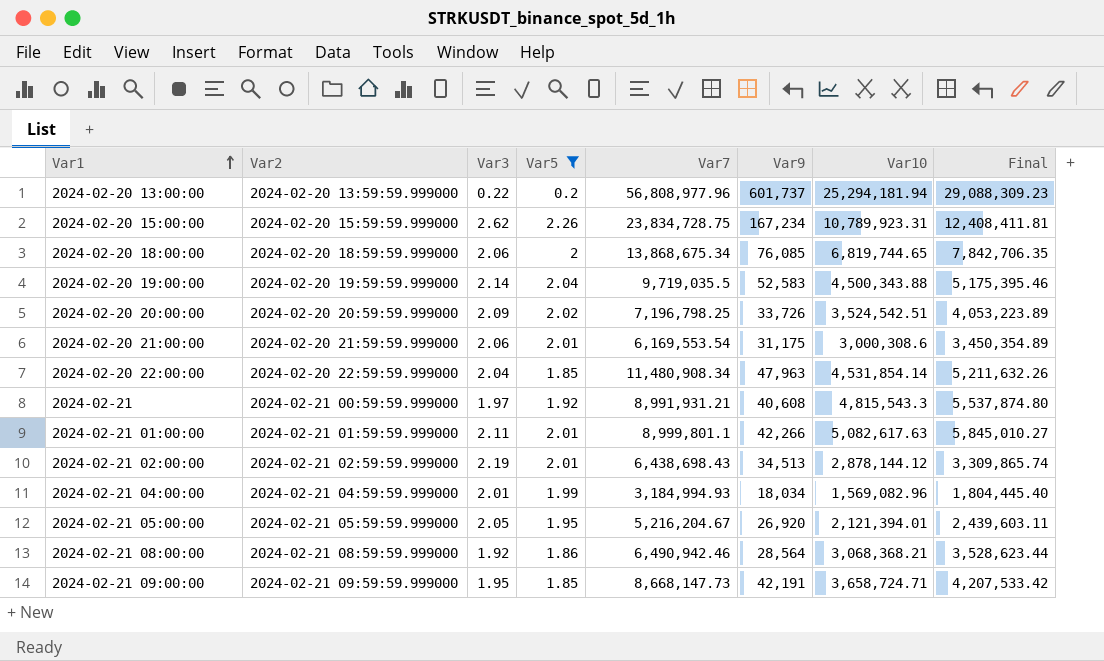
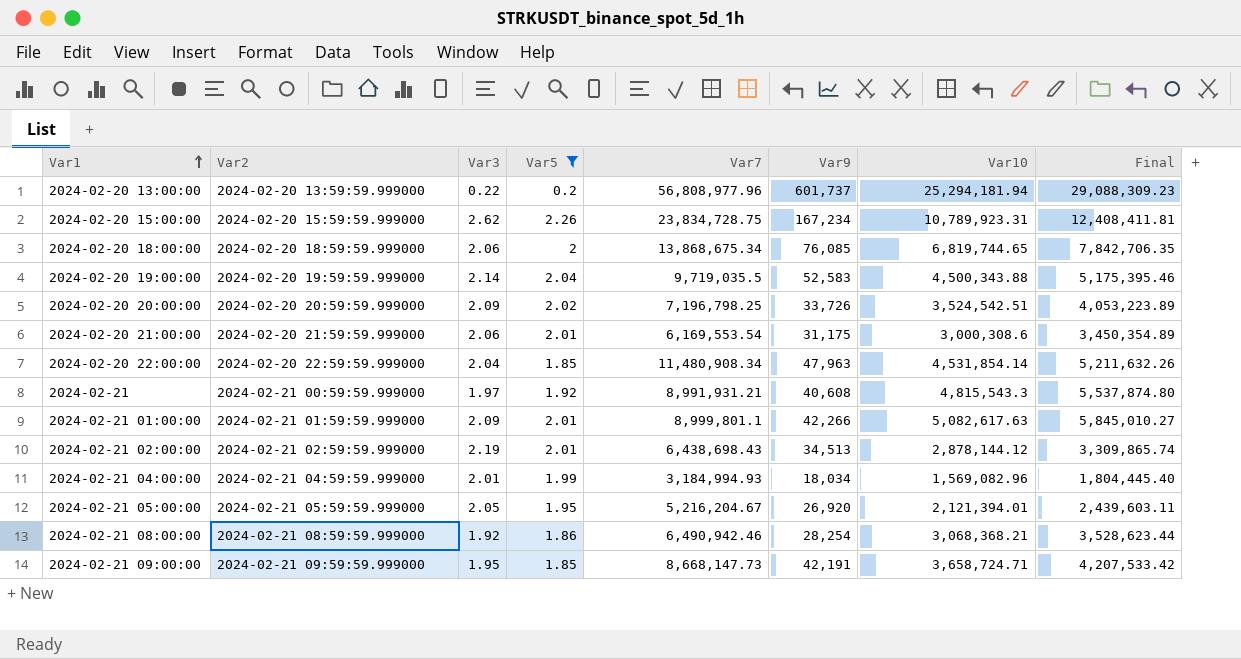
2024-02-21 01:00:00 | Var3: 2.11 -> 2.09
2024-02-21 08:00:00 | Var9: 28,564 -> 28,254

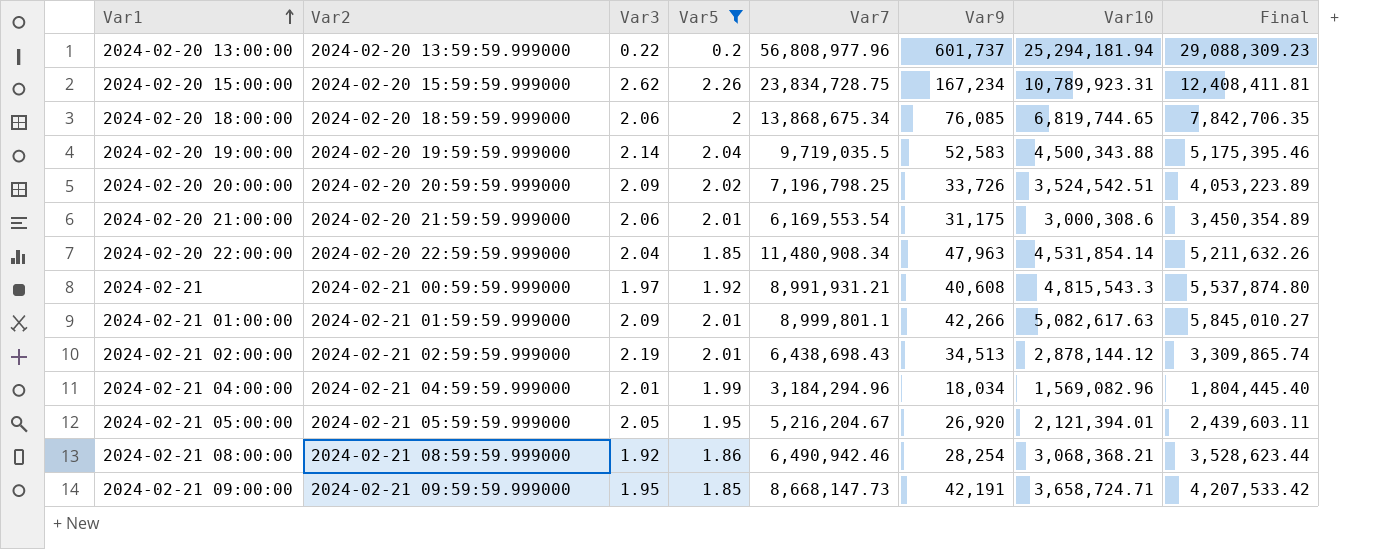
2024-02-21 04:00:00 | Var7: 3,184,994.93 -> 3,184,294.96

